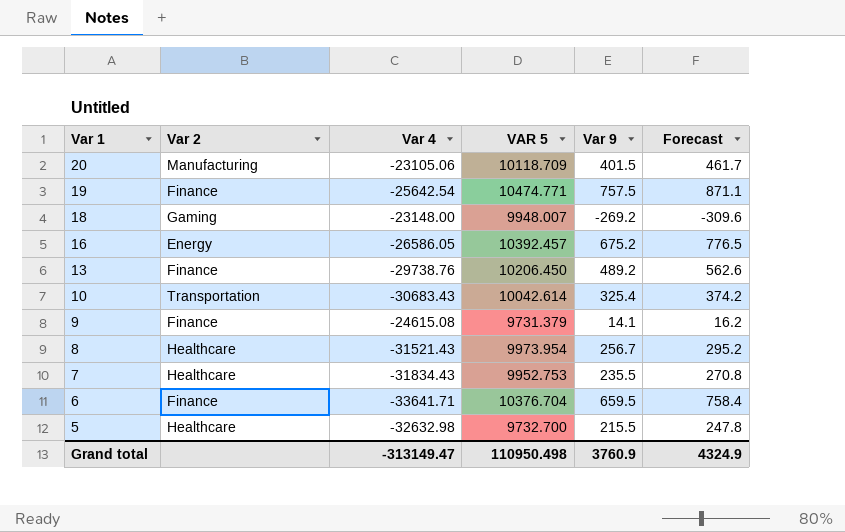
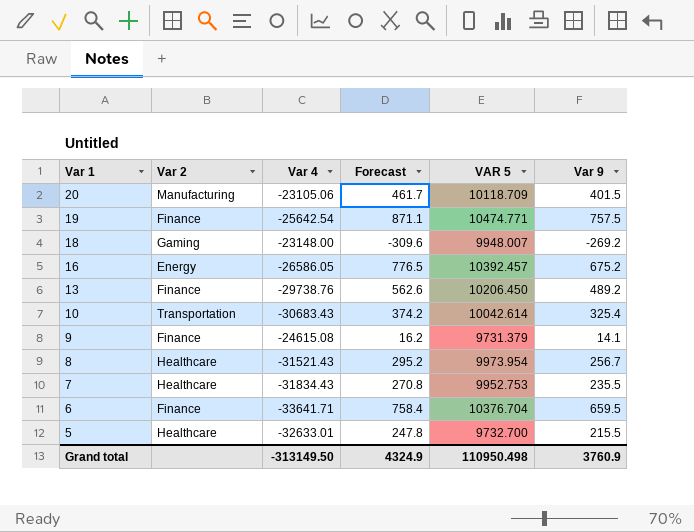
column Forecast | position: 6 -> 4
5 | Var 4: -32632.98 -> -32633.01
Grand total | Var 4: -313149.47 -> -313149.50

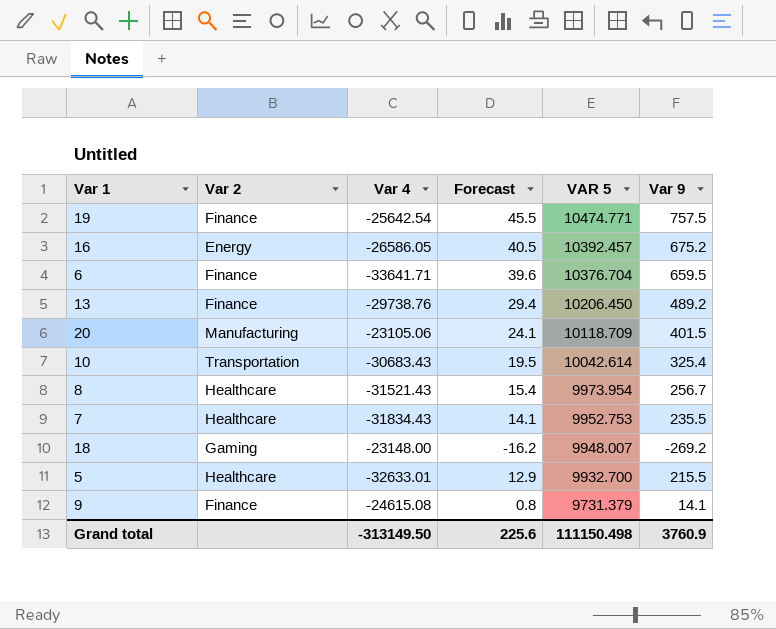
row order: Var 1 descending -> VAR 5 descending
column Forecast | formula: [Var 9] * 1.15 -> [Var 9] * 0.06
5 | VAR 5: 9732.700 -> 9932.700
Grand total | Forecast: 4324.9 -> 225.6
Grand total | VAR 5: 110950.498 -> 111150.498

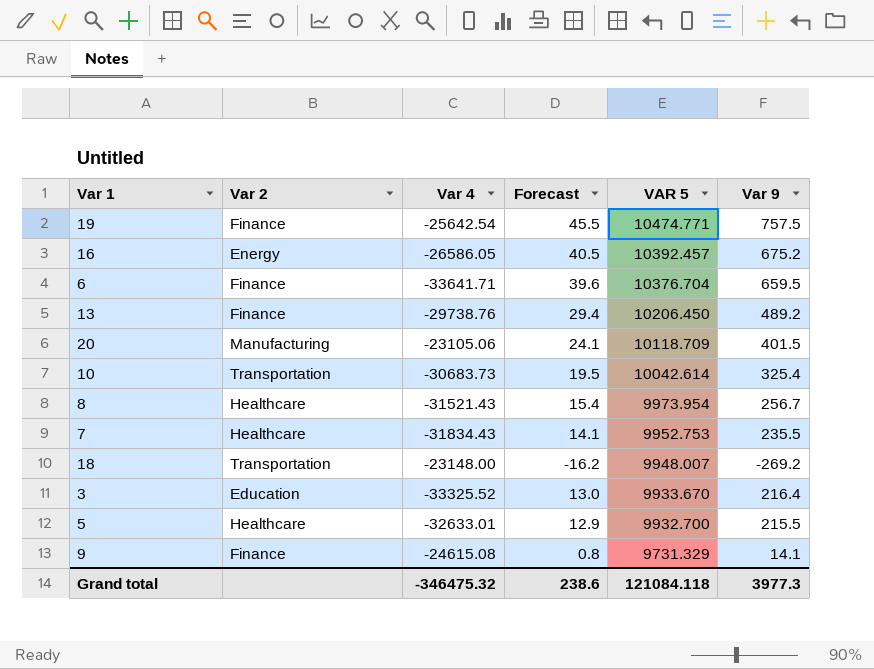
10 | Var 4: -30683.43 -> -30683.73
18 | Var 2: Gaming -> Transportation
row 3: none -> Education | -33325.52 | 13.0 | 9933.670 | 216.4
9 | VAR 5: 9731.379 -> 9731.329
Grand total | Var 4: -313149.50 -> -346475.32
Grand total | Forecast: 225.6 -> 238.6
Grand total | VAR 5: 111150.498 -> 121084.118
Grand total | Var 9: 3760.9 -> 3977.3

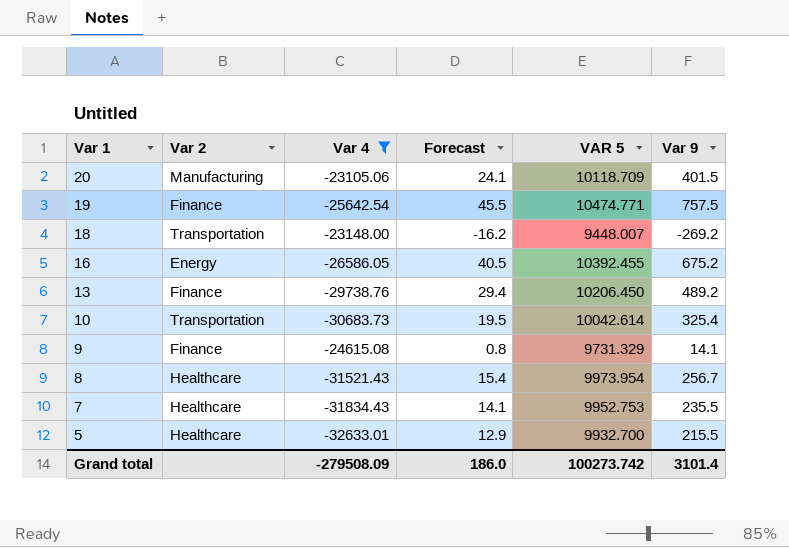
filter: none -> Var 4 >= -32633.01
row order: VAR 5 descending -> Var 1 descending
18 | VAR 5: 9948.007 -> 9448.007
16 | VAR 5: 10392.457 -> 10392.455
Grand total | Var 4: -346475.32 -> -279508.09
Grand total | Forecast: 238.6 -> 186.0
Grand total | VAR 5: 121084.118 -> 100273.742
Grand total | Var 9: 3977.3 -> 3101.4

